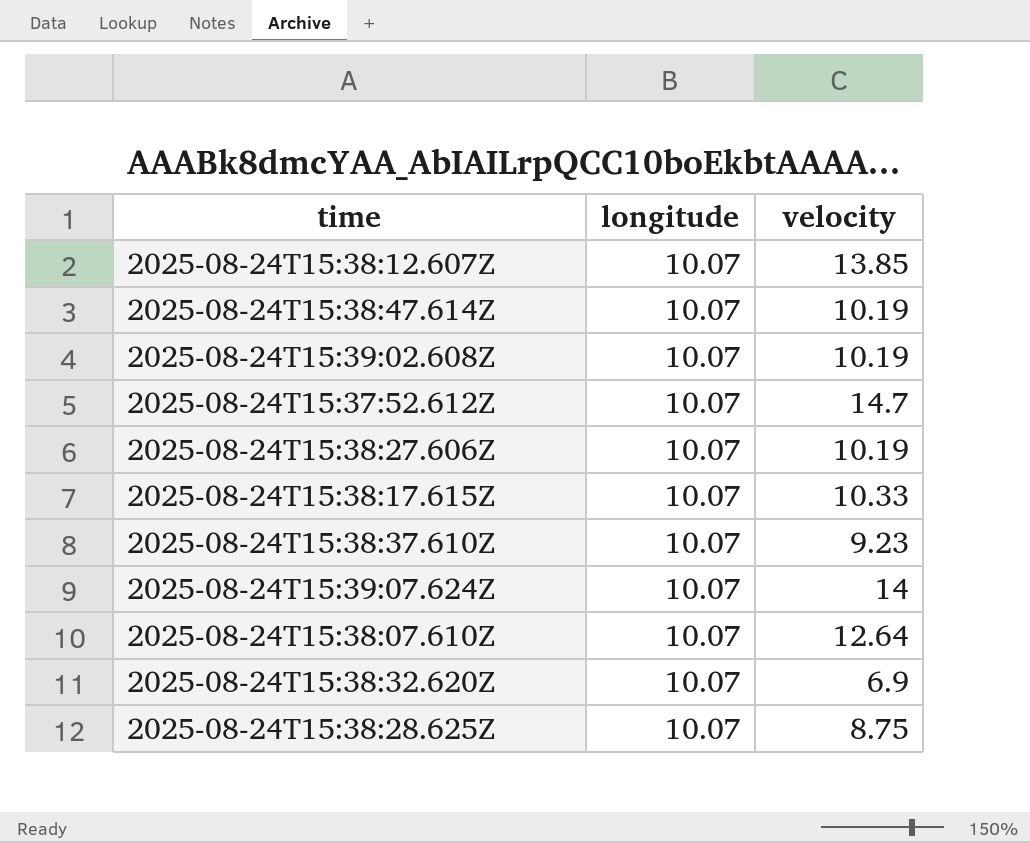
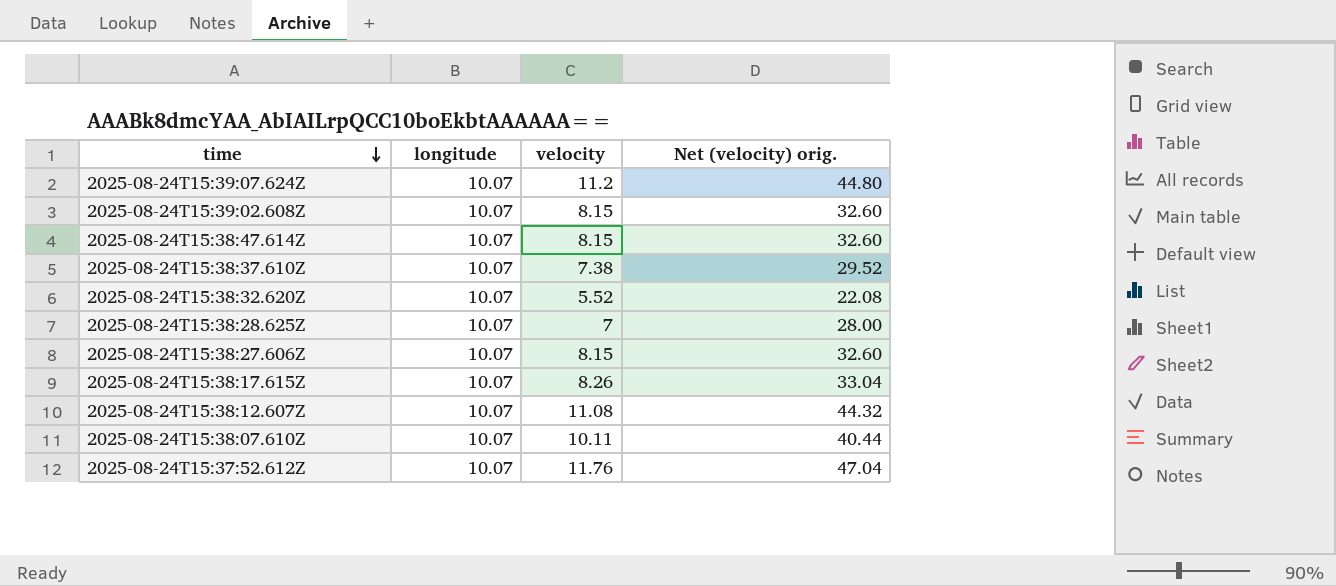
row order: none -> time descending
column Net (velocity) orig. | formula: none -> [velocity] * 4
2025-08-24T15:39:07.624Z | velocity: 14 -> 11.2
2025-08-24T15:39:02.608Z | velocity: 10.19 -> 8.15
2025-08-24T15:38:47.614Z | velocity: 10.19 -> 8.15
2025-08-24T15:38:37.610Z | velocity: 9.23 -> 7.38
2025-08-24T15:38:32.620Z | velocity: 6.9 -> 5.52
2025-08-24T15:38:28.625Z | velocity: 8.75 -> 7
2025-08-24T15:38:27.606Z | velocity: 10.19 -> 8.15
2025-08-24T15:38:17.615Z | velocity: 10.33 -> 8.26
2025-08-24T15:38:12.607Z | velocity: 13.85 -> 11.08
2025-08-24T15:38:07.610Z | velocity: 12.64 -> 10.11
2025-08-24T15:37:52.612Z | velocity: 14.7 -> 11.76

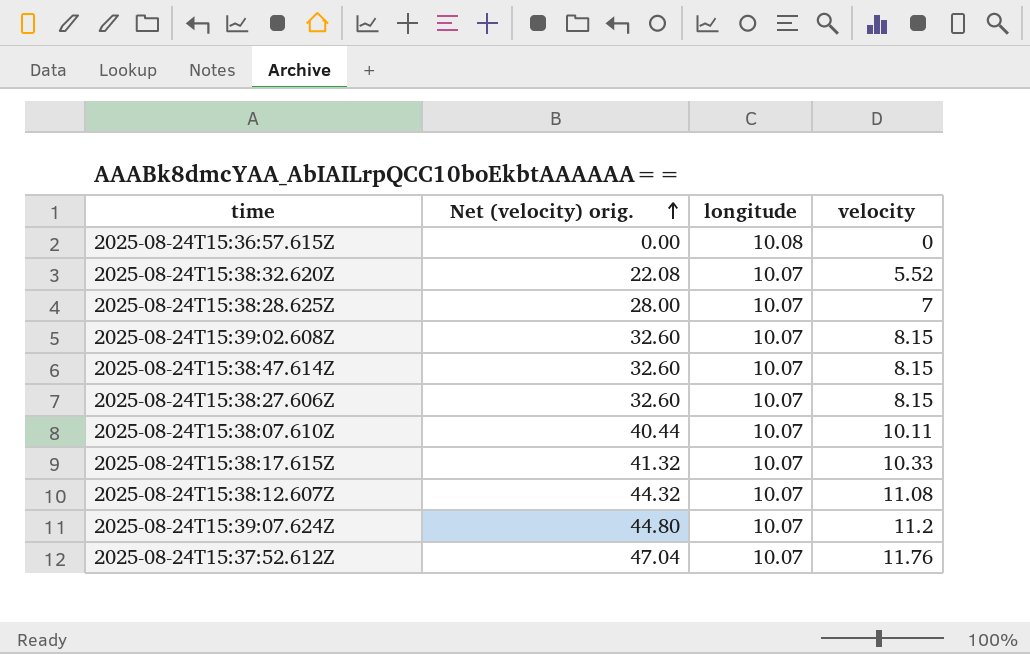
row order: time descending -> Net (velocity) orig. ascending
column Net (velocity) orig. | position: 4 -> 2
row 2025-08-24T15:38:37.610Z: 10.07 | 7.38 | 29.52 -> none
row 2025-08-24T15:36:57.615Z: none -> 0.00 | 10.08 | 0
2025-08-24T15:38:17.615Z | Net (velocity) orig.: 33.04 -> 41.32
2025-08-24T15:38:17.615Z | velocity: 8.26 -> 10.33

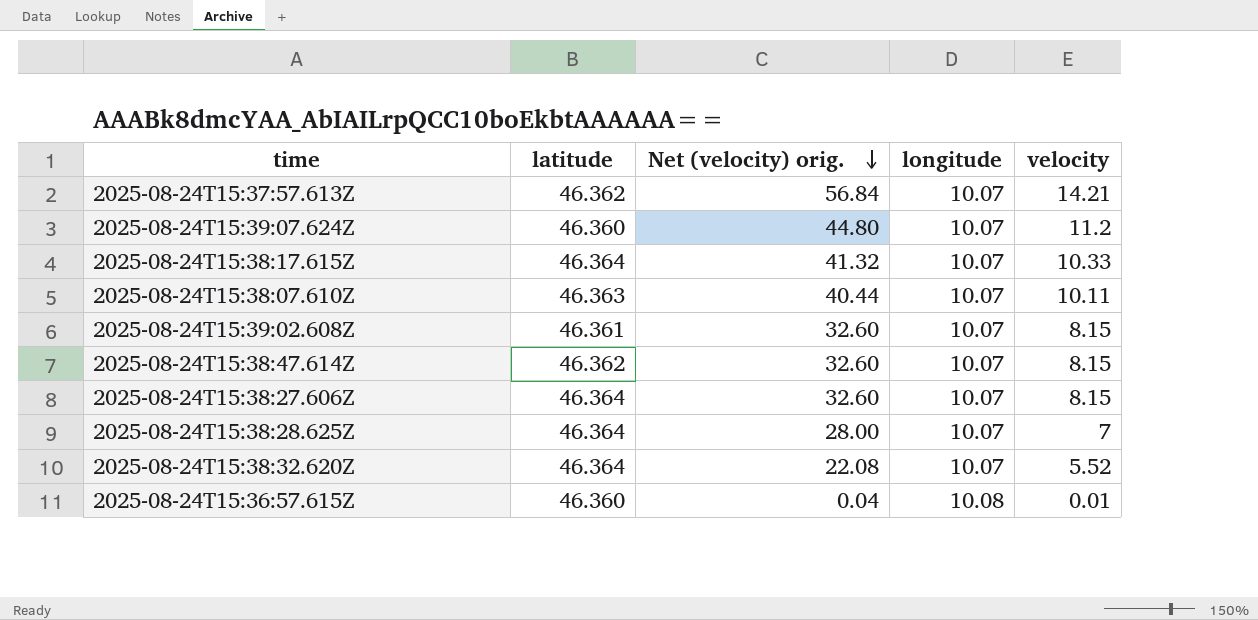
row order: Net (velocity) orig. ascending -> Net (velocity) orig. descending
column latitude | position: none -> 2
row 2025-08-24T15:38:12.607Z: 44.32 | 10.07 | 11.08 -> none
row 2025-08-24T15:37:52.612Z: 47.04 | 10.07 | 11.76 -> none
row 2025-08-24T15:37:57.613Z: none -> 46.362 | 56.84 | 10.07 | 14.21
2025-08-24T15:36:57.615Z | Net (velocity) orig.: 0.00 -> 0.04
2025-08-24T15:36:57.615Z | velocity: 0 -> 0.01

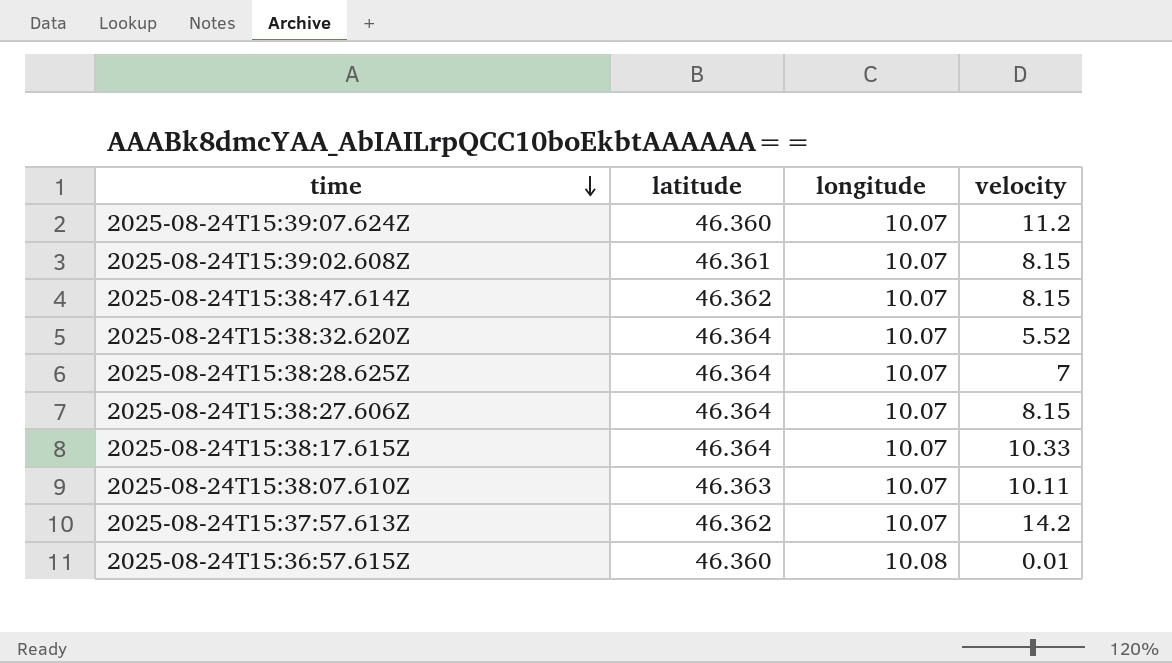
row order: Net (velocity) orig. descending -> time descending
column Net (velocity) orig. | formula: [velocity] * 4 -> none
2025-08-24T15:37:57.613Z | velocity: 14.21 -> 14.2

